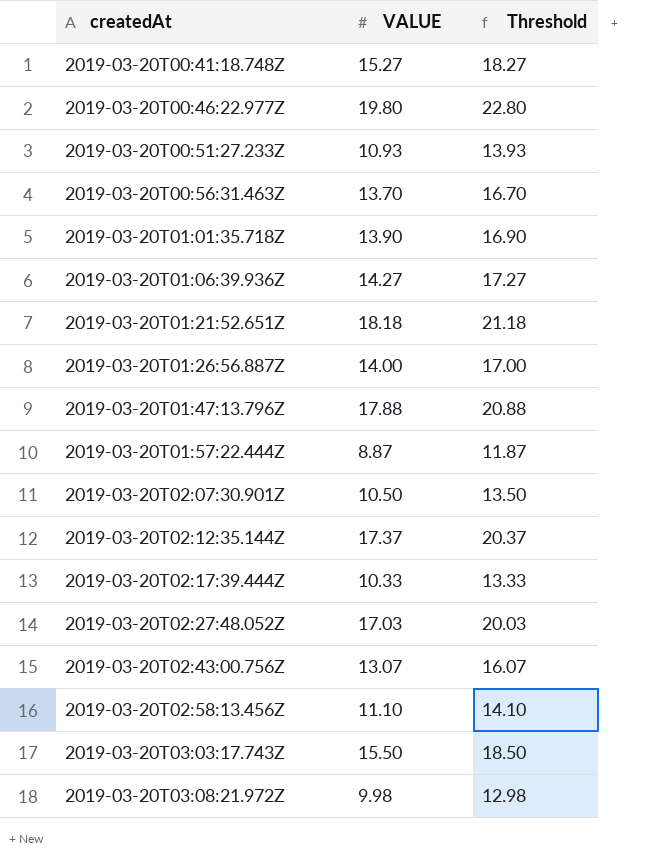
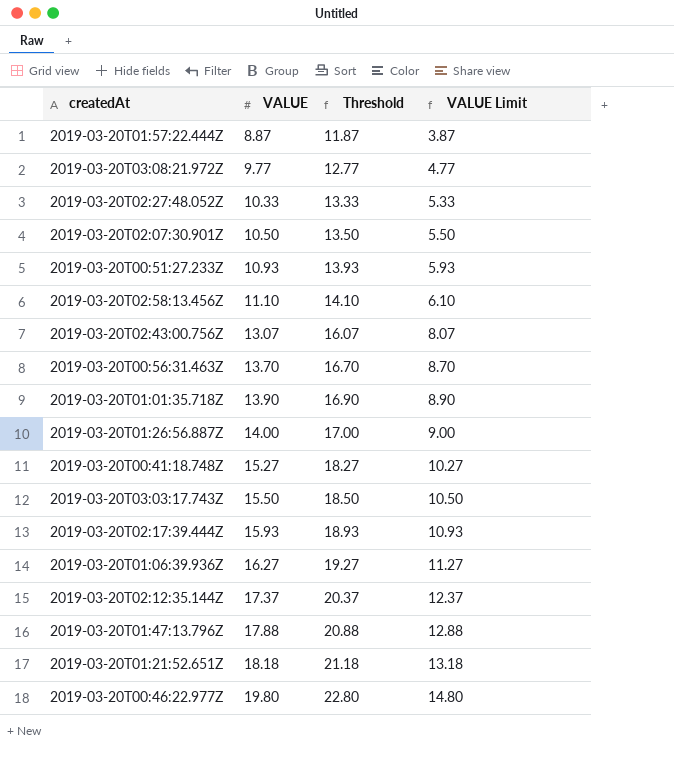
row order: createdAt ascending -> VALUE ascending
column VALUE Limit | formula: none -> [VALUE] - 5
2019-03-20T03:08:21.972Z | VALUE: 9.98 -> 9.77
2019-03-20T03:08:21.972Z | Threshold: 12.98 -> 12.77
2019-03-20T02:27:48.052Z | VALUE: 17.03 -> 10.33
2019-03-20T02:27:48.052Z | Threshold: 20.03 -> 13.33
2019-03-20T02:17:39.444Z | VALUE: 10.33 -> 15.93
2019-03-20T02:17:39.444Z | Threshold: 13.33 -> 18.93
2019-03-20T01:06:39.936Z | VALUE: 14.27 -> 16.27
2019-03-20T01:06:39.936Z | Threshold: 17.27 -> 19.27

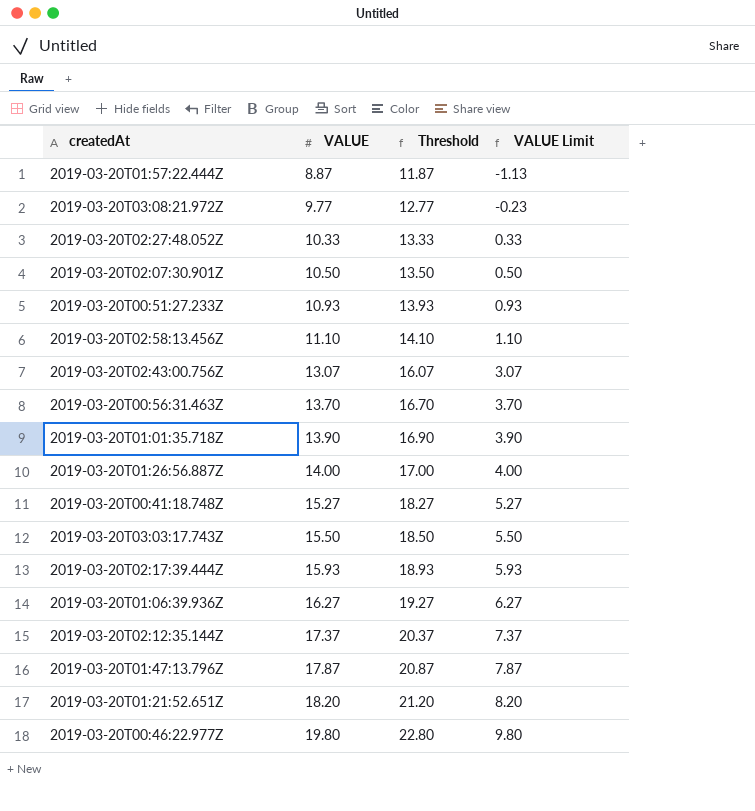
column VALUE Limit | formula: [VALUE] - 5 -> [VALUE] - 10
2019-03-20T01:47:13.796Z | VALUE: 17.88 -> 17.87
2019-03-20T01:47:13.796Z | Threshold: 20.88 -> 20.87
2019-03-20T01:21:52.651Z | VALUE: 18.18 -> 18.20
2019-03-20T01:21:52.651Z | Threshold: 21.18 -> 21.20

